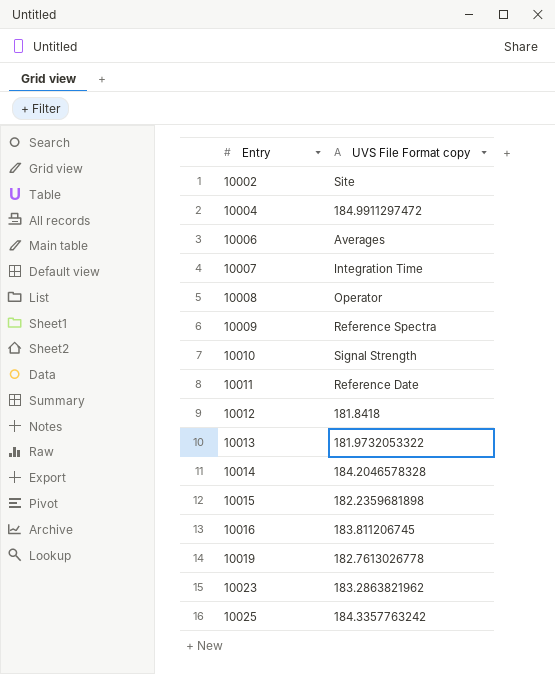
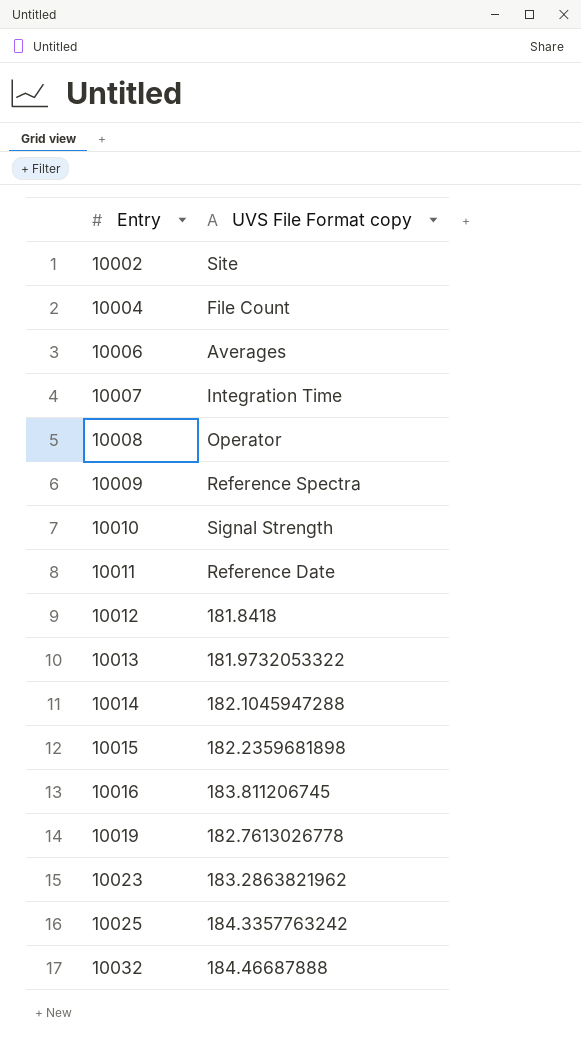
10004 | UVS File Format copy: 184.9911297472 -> File Count
10014 | UVS File Format copy: 184.2046578328 -> 182.1045947288
row 10032: none -> 184.46687888

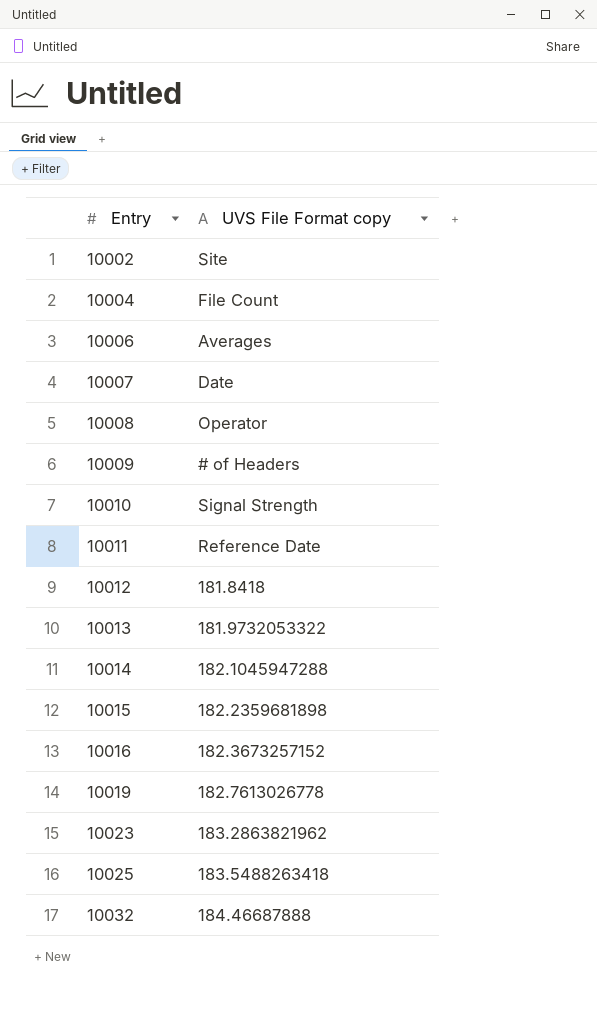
10007 | UVS File Format copy: Integration Time -> Date
10009 | UVS File Format copy: Reference Spectra -> # of Headers
10016 | UVS File Format copy: 183.811206745 -> 182.3673257152
10025 | UVS File Format copy: 184.3357763242 -> 183.5488263418

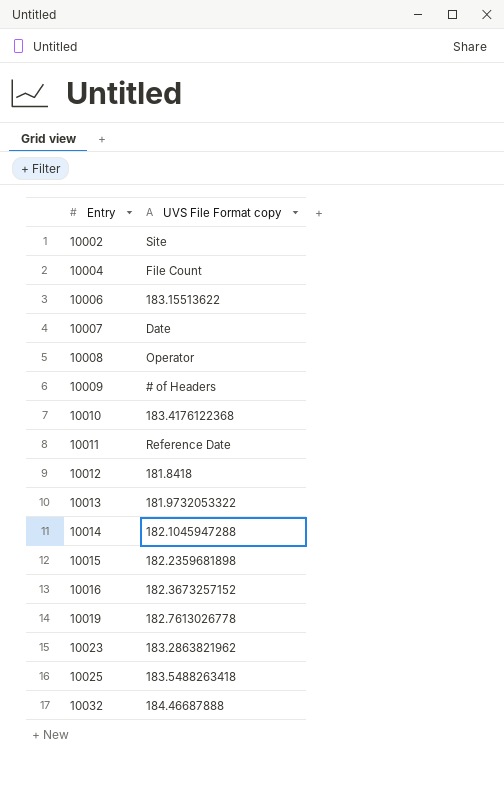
10006 | UVS File Format copy: Averages -> 183.15513622
10010 | UVS File Format copy: Signal Strength -> 183.4176122368

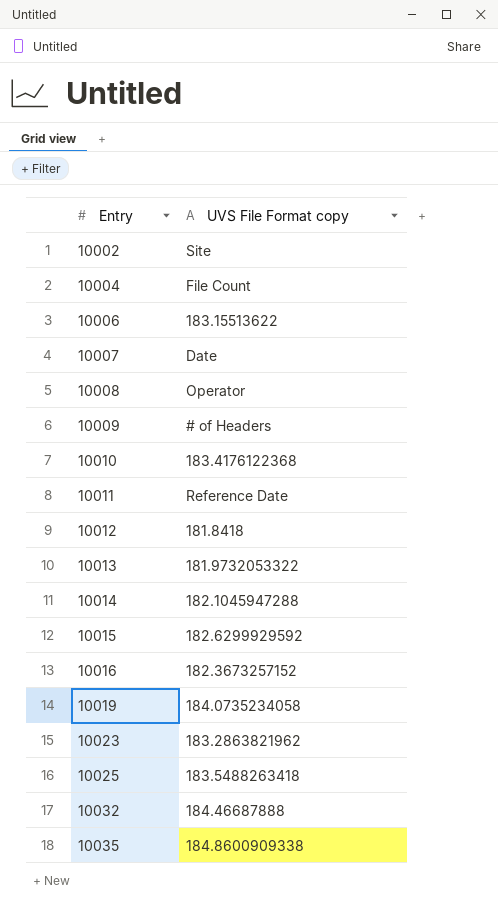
10015 | UVS File Format copy: 182.2359681898 -> 182.6299929592
10019 | UVS File Format copy: 182.7613026778 -> 184.0735234058
row 10035: none -> 184.8600909338

